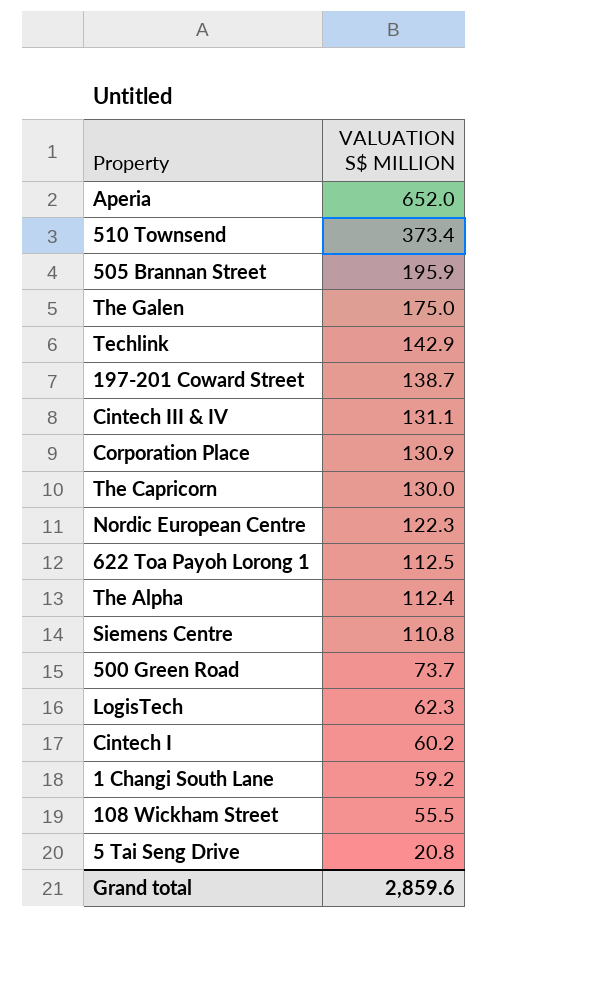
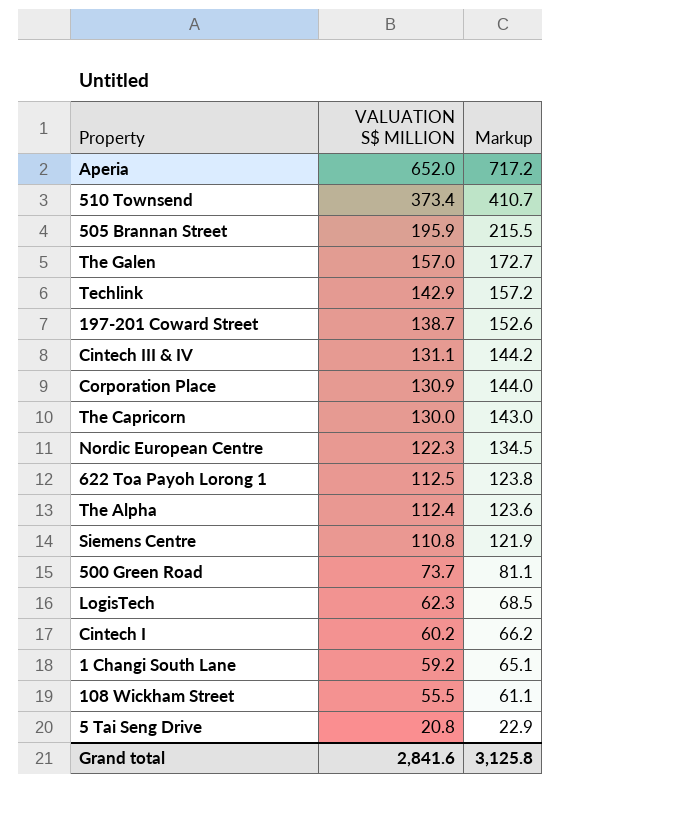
column Markup | formula: none -> [VALUATION S$ MILLION] * 1.1
The Galen | VALUATION S$ MILLION: 175.0 -> 157.0
Grand total | VALUATION S$ MILLION: 2,859.6 -> 2,841.6

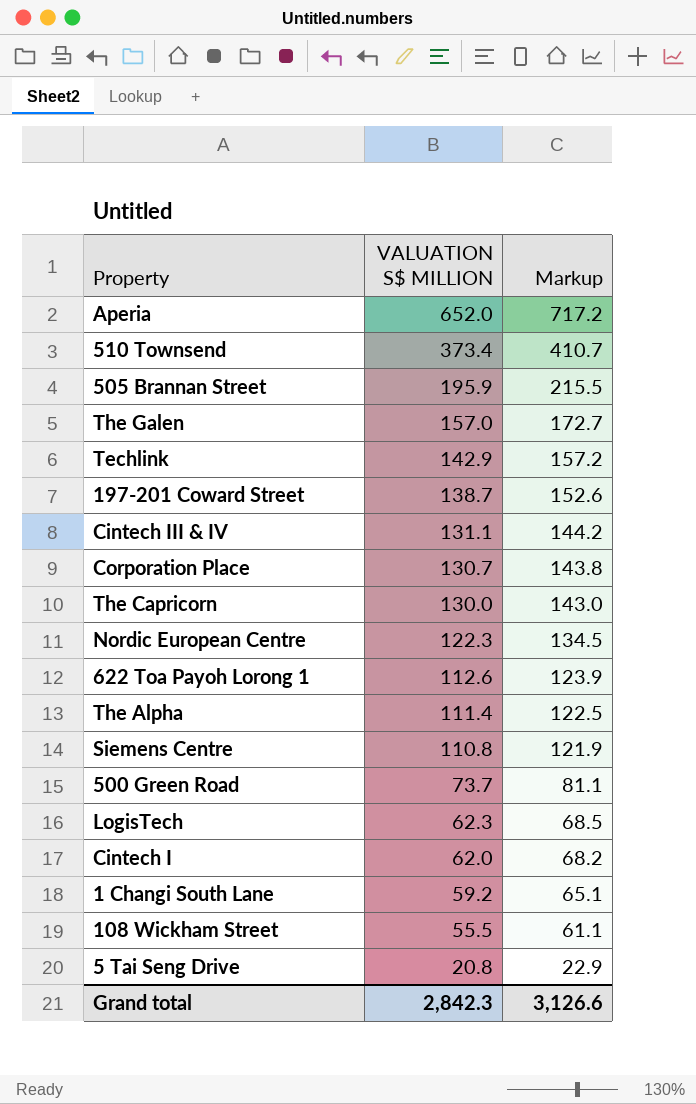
Corporation Place | VALUATION S$ MILLION: 130.9 -> 130.7
Corporation Place | Markup: 144.0 -> 143.8
622 Toa Payoh Lorong 1 | VALUATION S$ MILLION: 112.5 -> 112.6
622 Toa Payoh Lorong 1 | Markup: 123.8 -> 123.9
The Alpha | VALUATION S$ MILLION: 112.4 -> 111.4
The Alpha | Markup: 123.6 -> 122.5
Cintech I | VALUATION S$ MILLION: 60.2 -> 62.0
Cintech I | Markup: 66.2 -> 68.2
Grand total | VALUATION S$ MILLION: 2,841.6 -> 2,842.3
Grand total | Markup: 3,125.8 -> 3,126.6

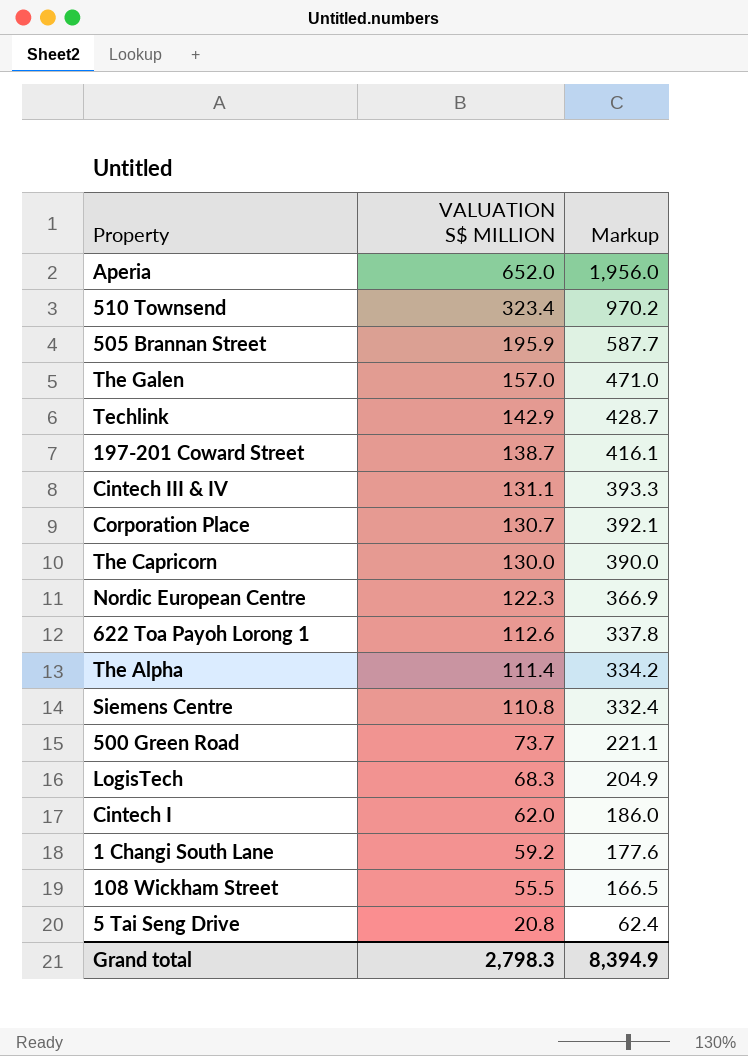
column Markup | formula: [VALUATION S$ MILLION] * 1.1 -> [VALUATION S$ MILLION] * 3
510 Townsend | VALUATION S$ MILLION: 373.4 -> 323.4
LogisTech | VALUATION S$ MILLION: 62.3 -> 68.3
Grand total | VALUATION S$ MILLION: 2,842.3 -> 2,798.3
Grand total | Markup: 3,126.6 -> 8,394.9

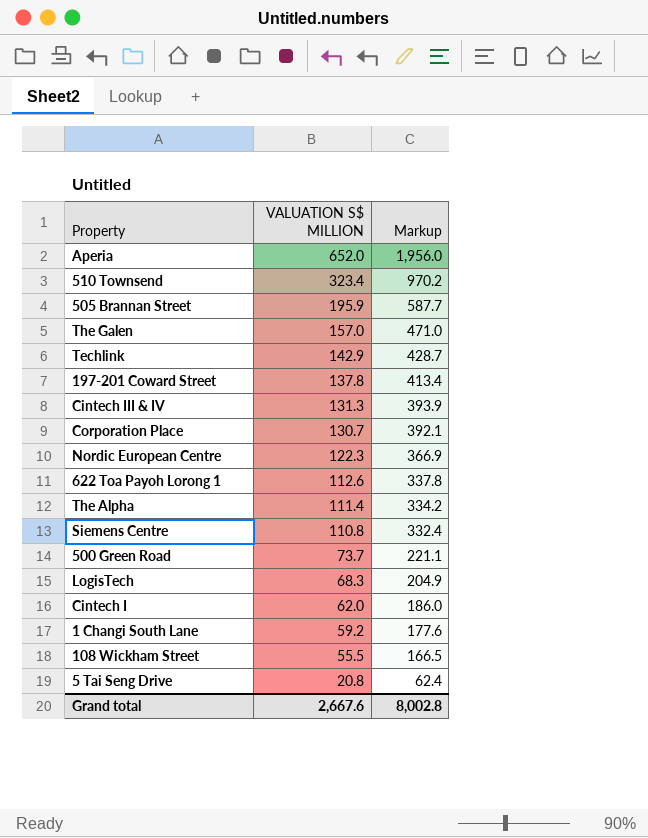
row The Capricorn: 130.0 | 390.0 -> none
197-201 Coward Street | VALUATION S$ MILLION: 138.7 -> 137.8
197-201 Coward Street | Markup: 416.1 -> 413.4
Cintech III & IV | VALUATION S$ MILLION: 131.1 -> 131.3
Cintech III & IV | Markup: 393.3 -> 393.9
Grand total | VALUATION S$ MILLION: 2,798.3 -> 2,667.6
Grand total | Markup: 8,394.9 -> 8,002.8

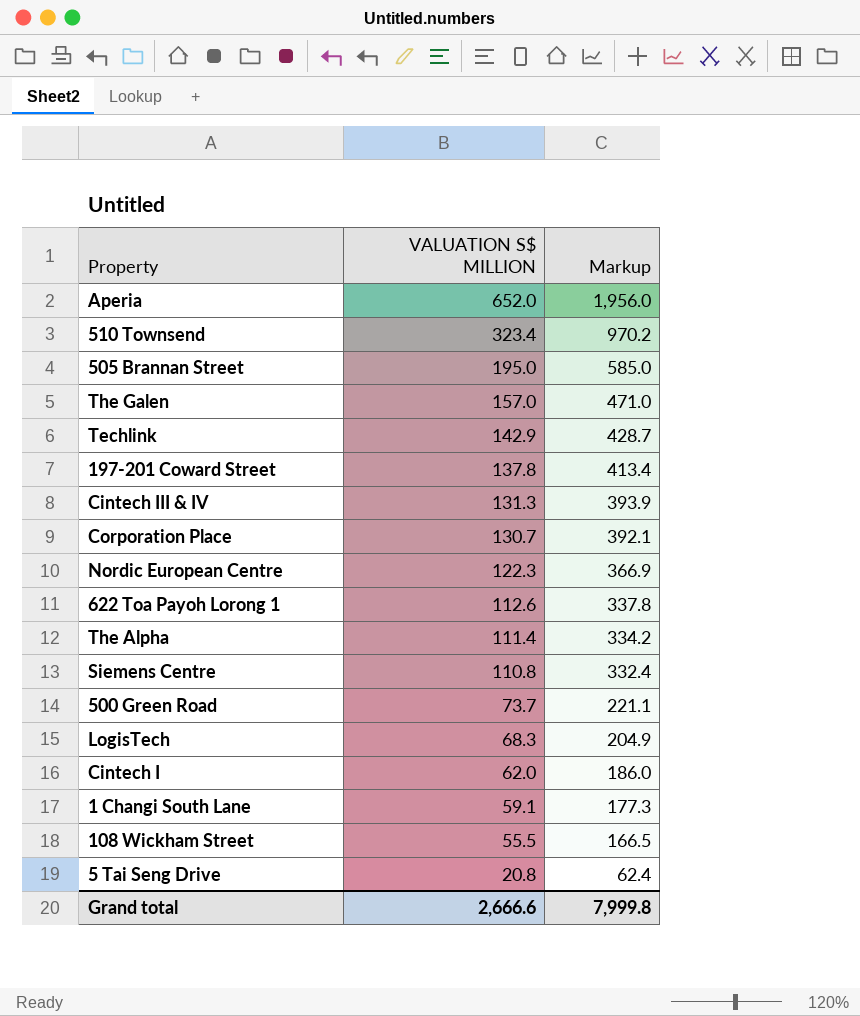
505 Brannan Street | VALUATION S$ MILLION: 195.9 -> 195.0
505 Brannan Street | Markup: 587.7 -> 585.0
1 Changi South Lane | VALUATION S$ MILLION: 59.2 -> 59.1
1 Changi South Lane | Markup: 177.6 -> 177.3
Grand total | VALUATION S$ MILLION: 2,667.6 -> 2,666.6
Grand total | Markup: 8,002.8 -> 7,999.8

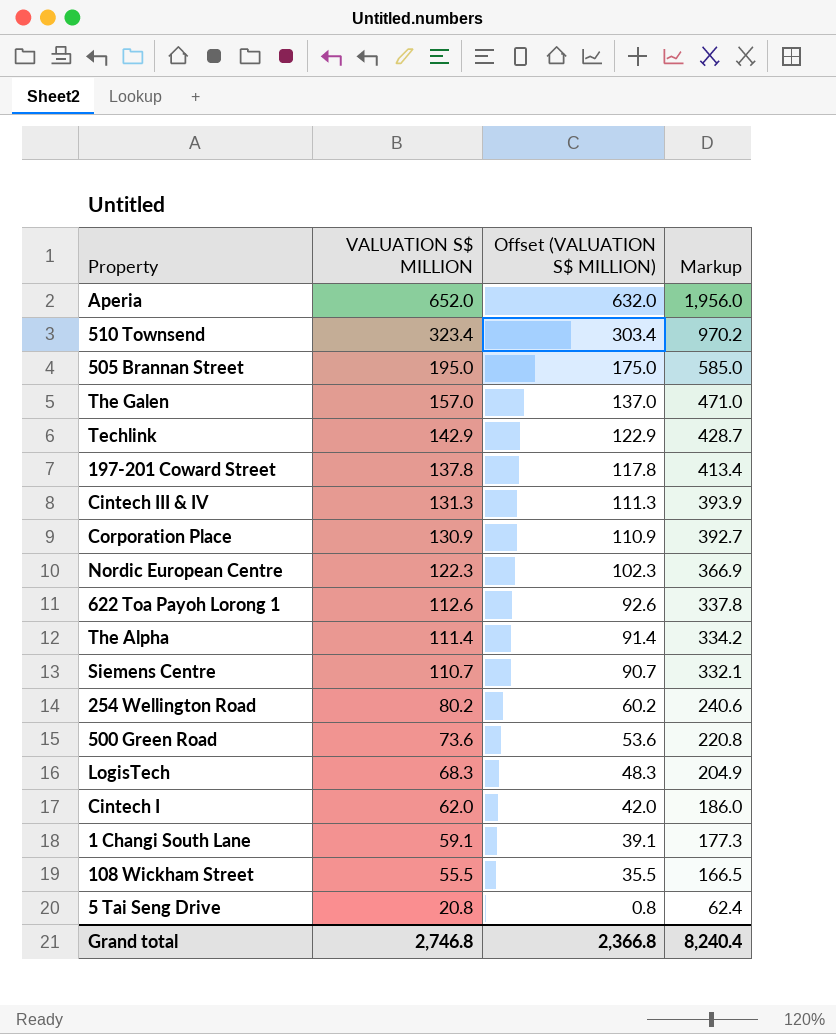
column Offset (VALUATION S$ MILLION) | formula: none -> [VALUATION S$ MILLION] - 20
Corporation Place | VALUATION S$ MILLION: 130.7 -> 130.9
Corporation Place | Markup: 392.1 -> 392.7
Siemens Centre | VALUATION S$ MILLION: 110.8 -> 110.7
Siemens Centre | Markup: 332.4 -> 332.1
row 254 Wellington Road: none -> 80.2 | 60.2 | 240.6
500 Green Road | VALUATION S$ MILLION: 73.7 -> 73.6
500 Green Road | Markup: 221.1 -> 220.8
Grand total | VALUATION S$ MILLION: 2,666.6 -> 2,746.8
Grand total | Markup: 7,999.8 -> 8,240.4

